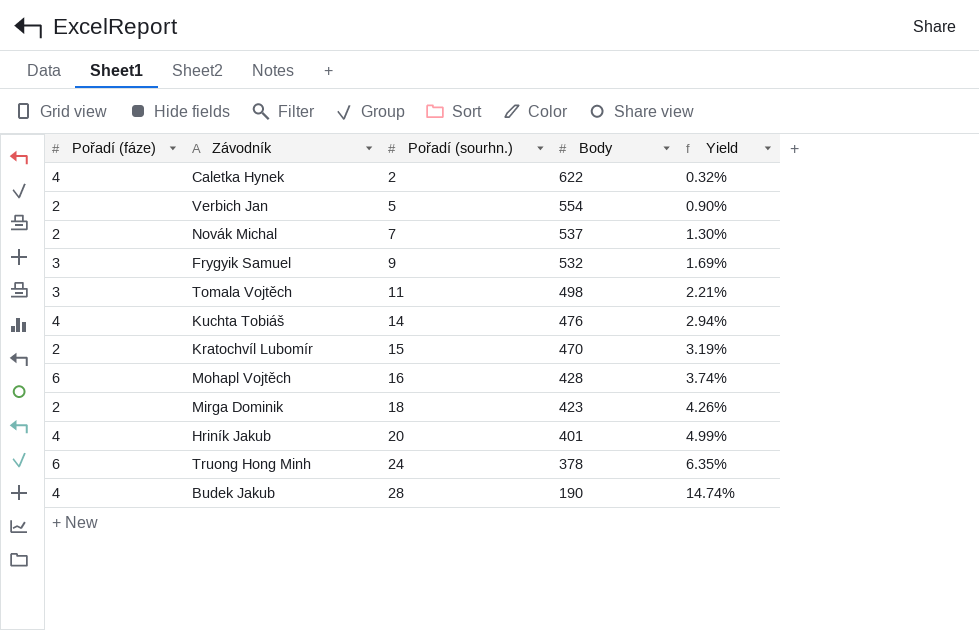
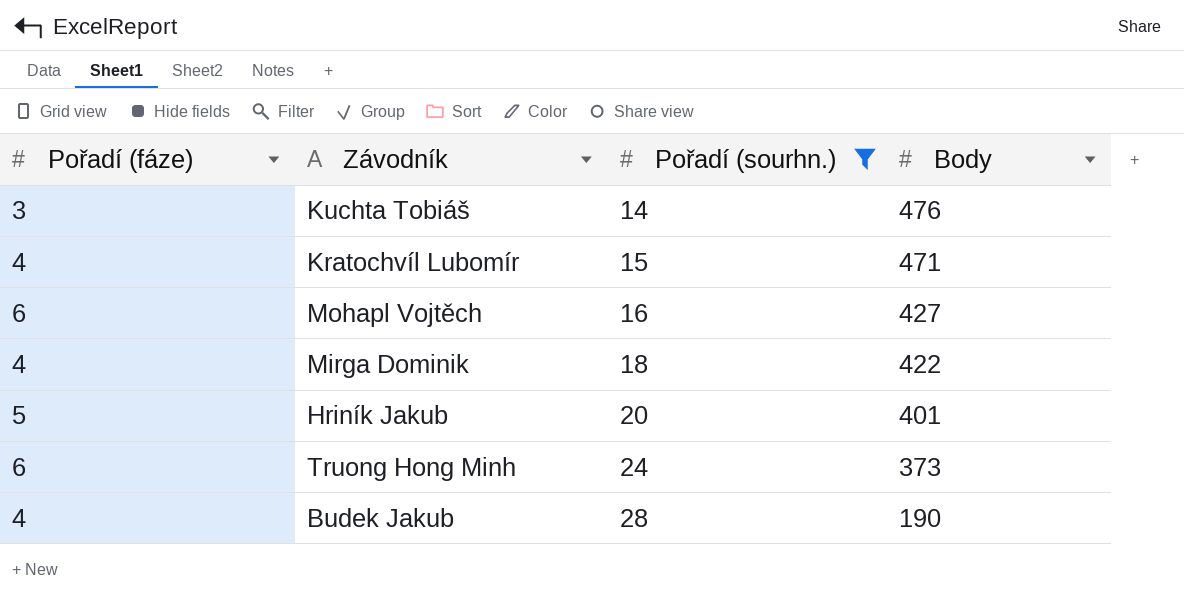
filter: none -> Pořadí (sourhn.) >= 14
column Yield | formula: [Pořadí (sourhn.)] / [Body] -> none
Kuchta Tobiáš | Pořadí (fáze): 4 -> 3
Kratochvíl Lubomír | Pořadí (fáze): 2 -> 4
Kratochvíl Lubomír | Body: 470 -> 471
Mohapl Vojtěch | Body: 428 -> 427
Mirga Dominik | Pořadí (fáze): 2 -> 4
Mirga Dominik | Body: 423 -> 422
Hriník Jakub | Pořadí (fáze): 4 -> 5
Truong Hong Minh | Body: 378 -> 373

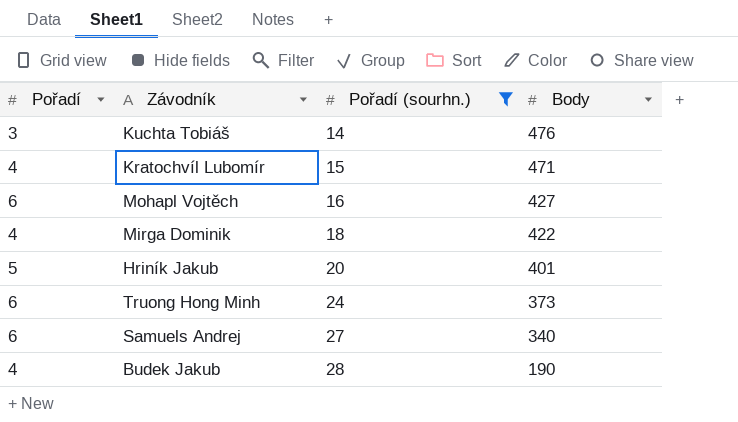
column name: Pořadí (fáze) -> Pořadí
row Samuels Andrej: none -> 6 | 27 | 340

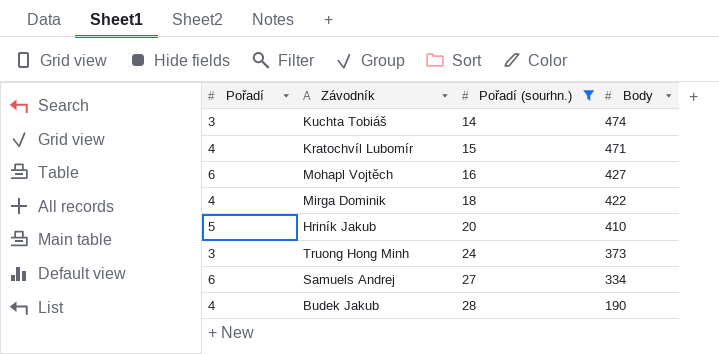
Kuchta Tobiáš | Body: 476 -> 474
Hriník Jakub | Body: 401 -> 410
Truong Hong Minh | Pořadí: 6 -> 3
Samuels Andrej | Body: 340 -> 334

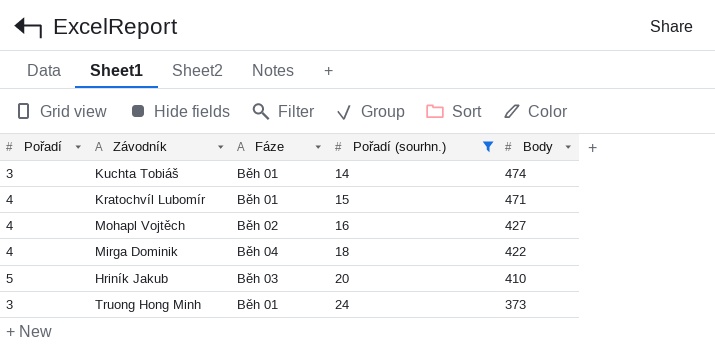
column Fáze | position: none -> 3
row Samuels Andrej: 6 | 27 | 334 -> none
row Budek Jakub: 4 | 28 | 190 -> none
Mohapl Vojtěch | Pořadí: 6 -> 4

